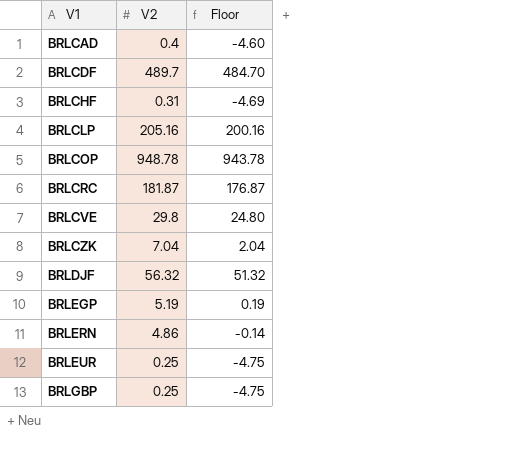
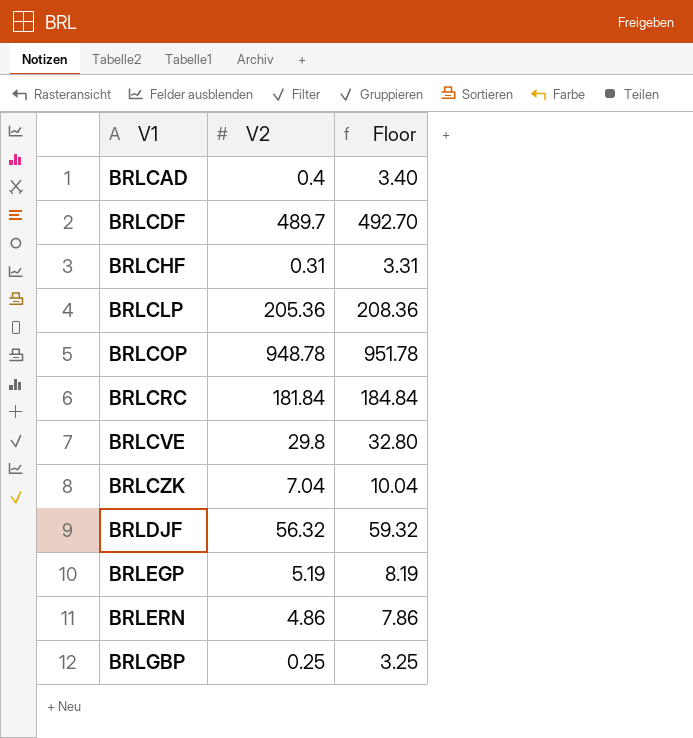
column Floor | formula: [V2] - 5 -> [V2] + 3
row BRLEUR: 0.25 | -4.75 -> none
BRLCLP | V2: 205.16 -> 205.36
BRLCRC | V2: 181.87 -> 181.84

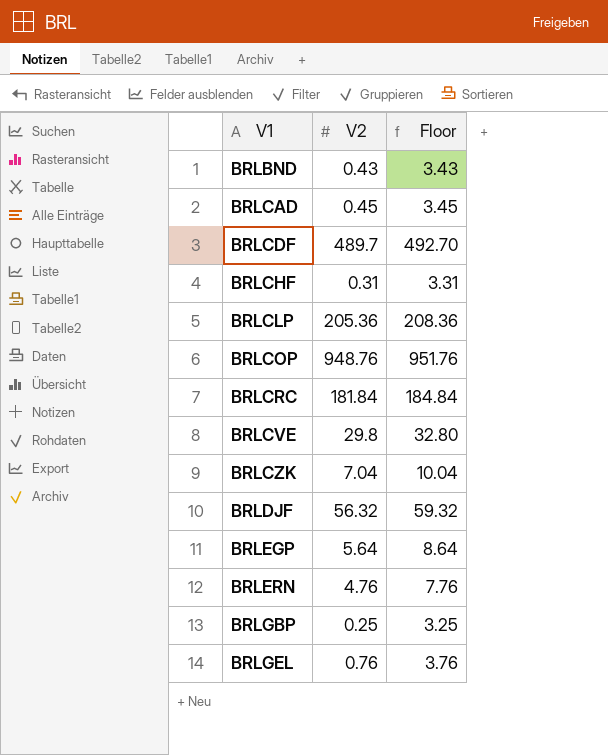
row BRLBND: none -> 0.43 | 3.43
BRLCAD | V2: 0.4 -> 0.45
BRLCAD | Floor: 3.40 -> 3.45
BRLCOP | V2: 948.78 -> 948.76
BRLCOP | Floor: 951.78 -> 951.76
BRLEGP | V2: 5.19 -> 5.64
BRLEGP | Floor: 8.19 -> 8.64
BRLERN | V2: 4.86 -> 4.76
BRLERN | Floor: 7.86 -> 7.76
row BRLGEL: none -> 0.76 | 3.76

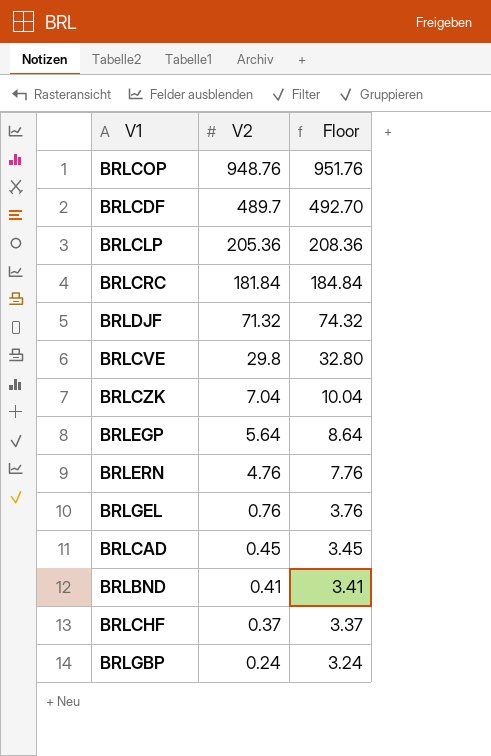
row order: V1 ascending -> V2 descending
BRLDJF | V2: 56.32 -> 71.32
BRLDJF | Floor: 59.32 -> 74.32
BRLBND | V2: 0.43 -> 0.41
BRLBND | Floor: 3.43 -> 3.41
BRLCHF | V2: 0.31 -> 0.37
BRLCHF | Floor: 3.31 -> 3.37
BRLGBP | V2: 0.25 -> 0.24
BRLGBP | Floor: 3.25 -> 3.24

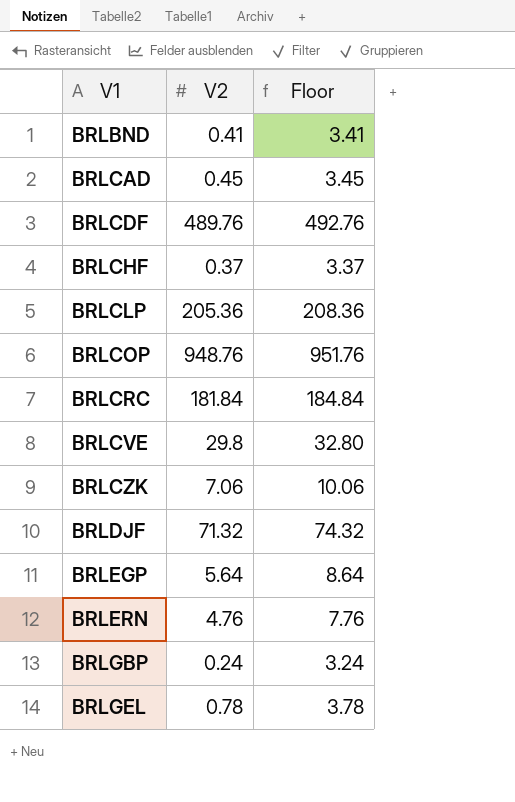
row order: V2 descending -> V1 ascending
BRLCDF | V2: 489.7 -> 489.76
BRLCDF | Floor: 492.70 -> 492.76
BRLCZK | V2: 7.04 -> 7.06
BRLCZK | Floor: 10.04 -> 10.06
BRLGEL | V2: 0.76 -> 0.78
BRLGEL | Floor: 3.76 -> 3.78

